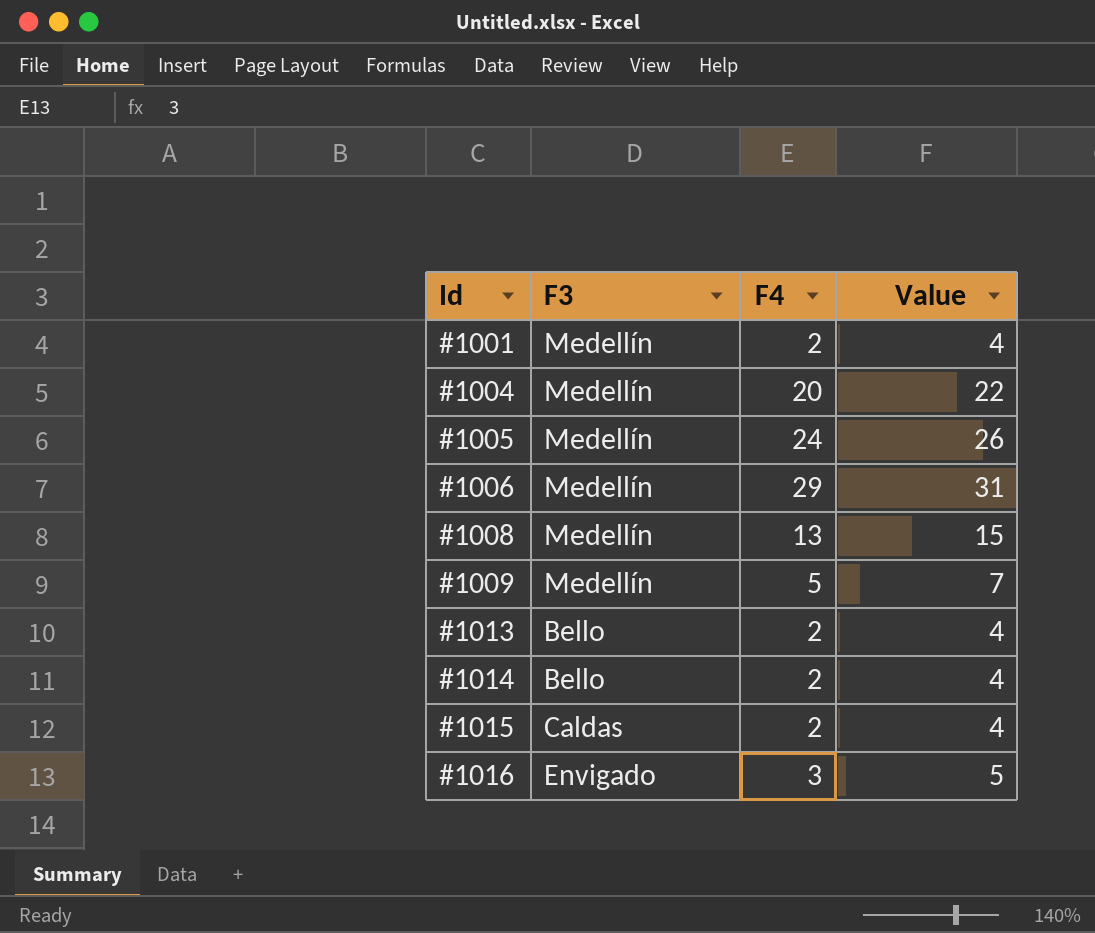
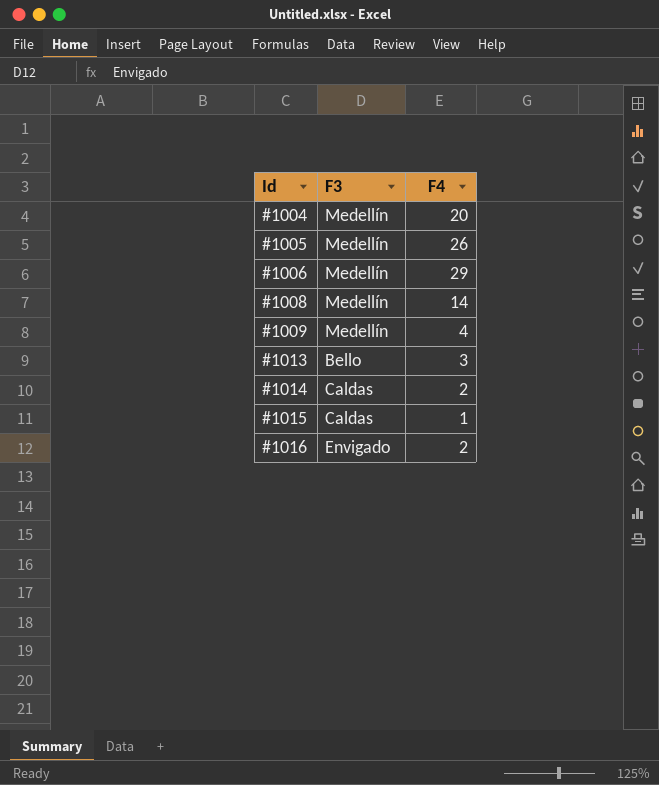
column Value | formula: [F4] + 2 -> none
row #1001: Medellín | 2 | 4 -> none
#1005 | F4: 24 -> 26
#1008 | F4: 13 -> 14
#1009 | F4: 5 -> 4
#1013 | F4: 2 -> 3
#1014 | F3: Bello -> Caldas
#1015 | F4: 2 -> 1
#1016 | F4: 3 -> 2

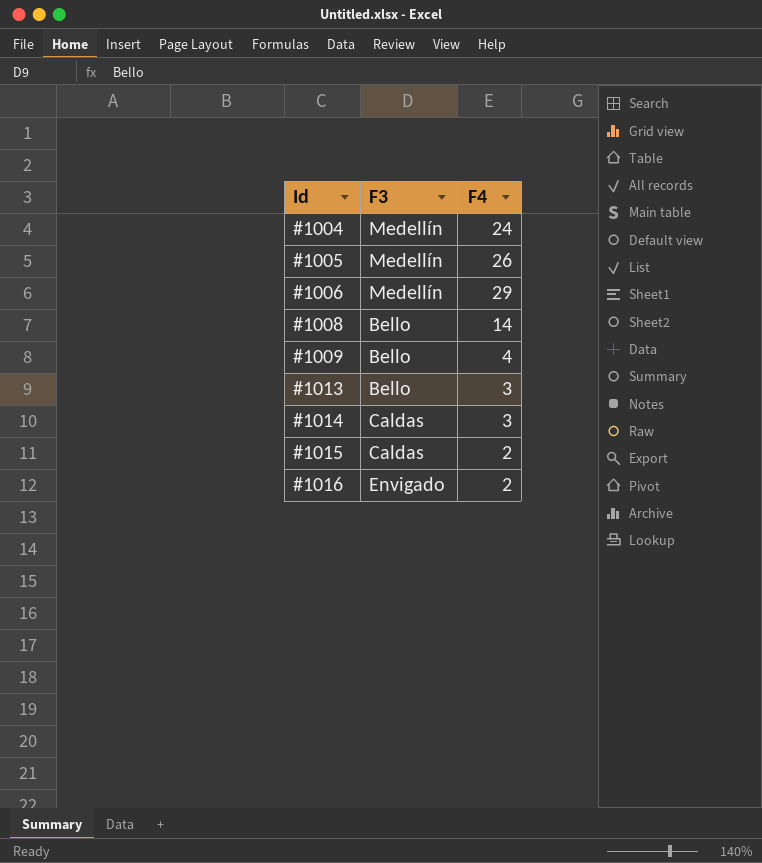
#1004 | F4: 20 -> 24
#1008 | F3: Medellín -> Bello
#1009 | F3: Medellín -> Bello
#1014 | F4: 2 -> 3
#1015 | F4: 1 -> 2

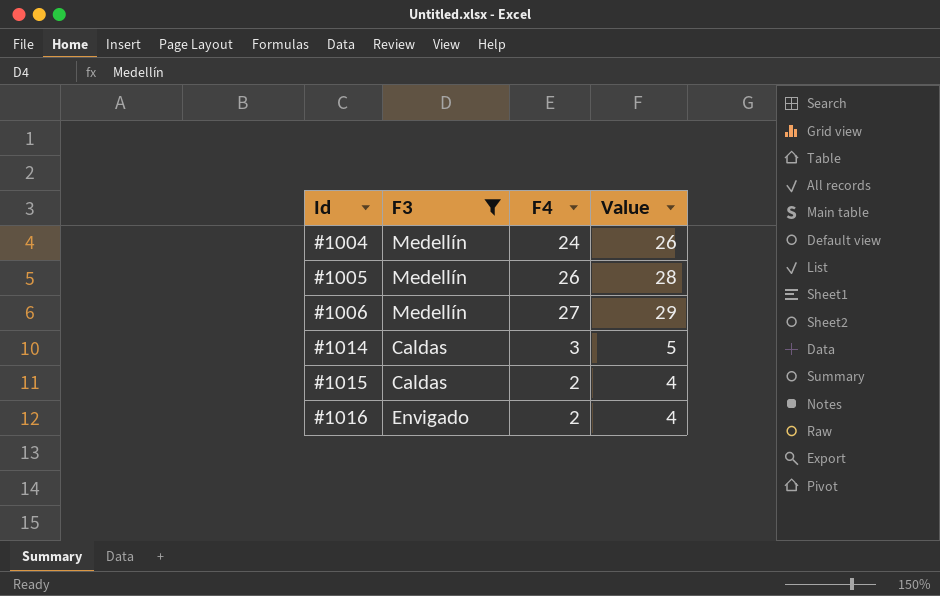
filter: none -> F3 != Bello
column Value | formula: none -> [F4] + 2
#1006 | F4: 29 -> 27

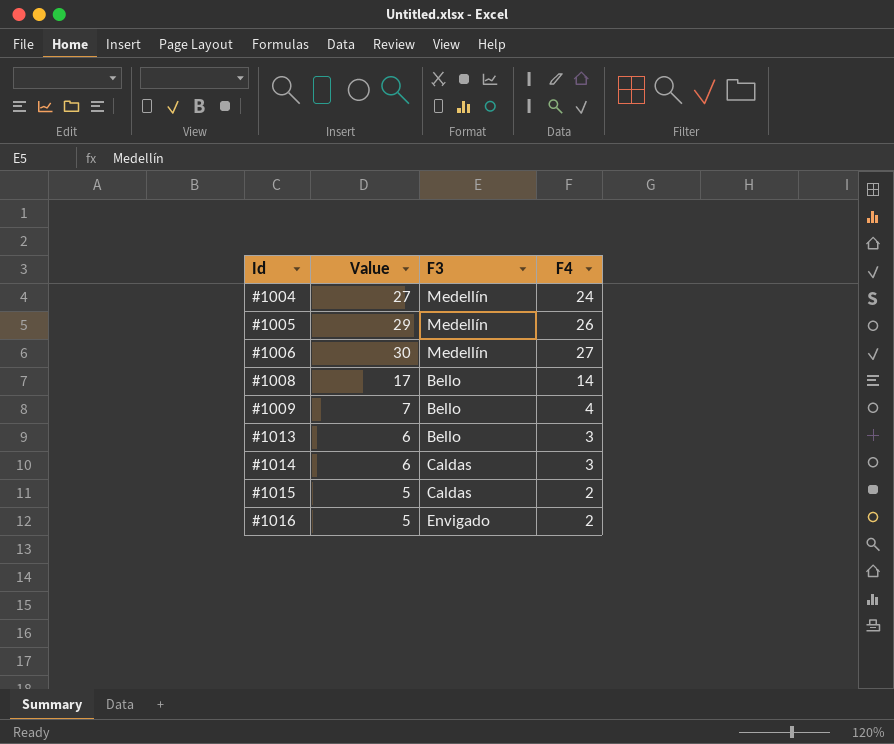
filter: F3 != Bello -> none
column Value | formula: [F4] + 2 -> [F4] + 3
column Value | position: 4 -> 2

